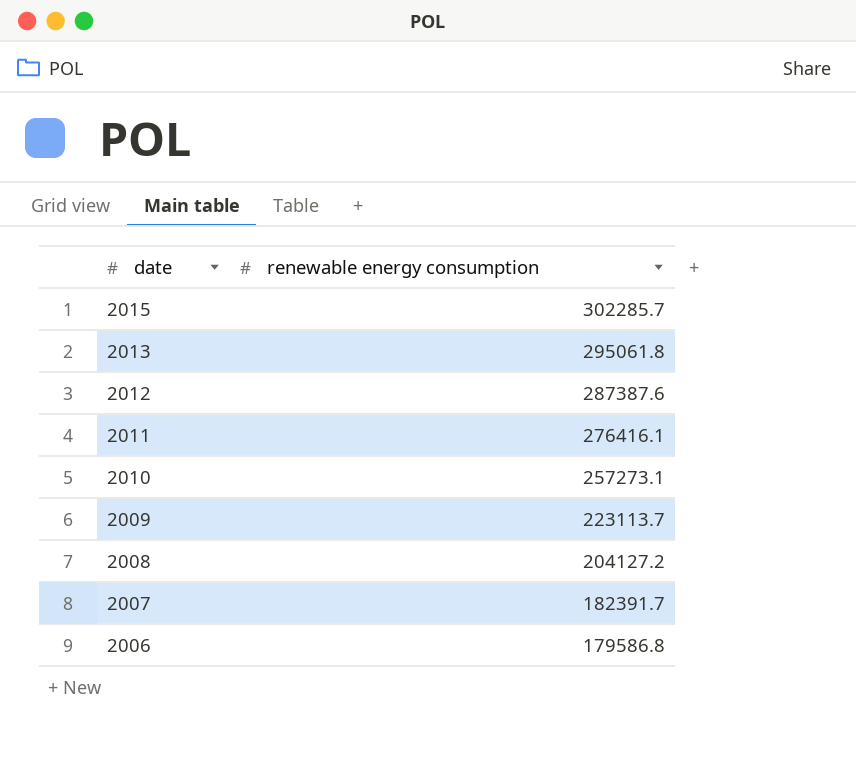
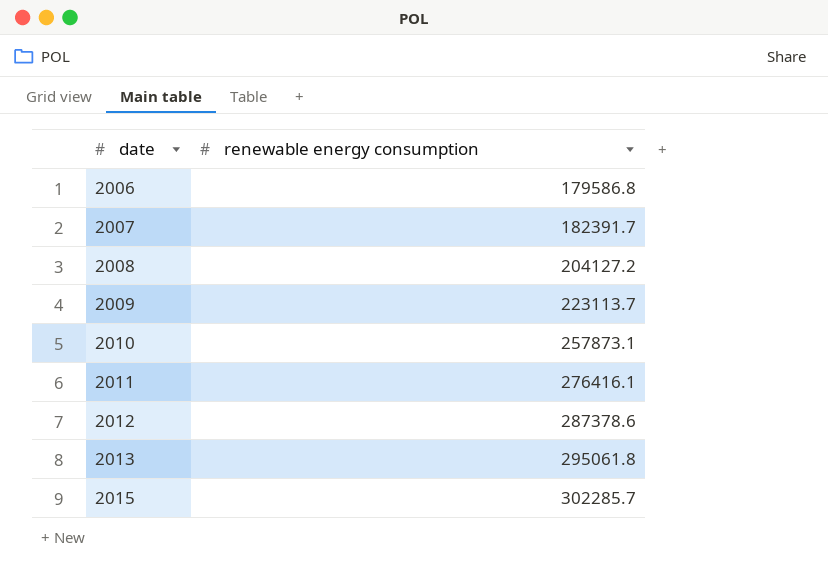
row order: date descending -> date ascending
2010 | renewable energy consumption: 257273.1 -> 257873.1
2012 | renewable energy consumption: 287387.6 -> 287378.6

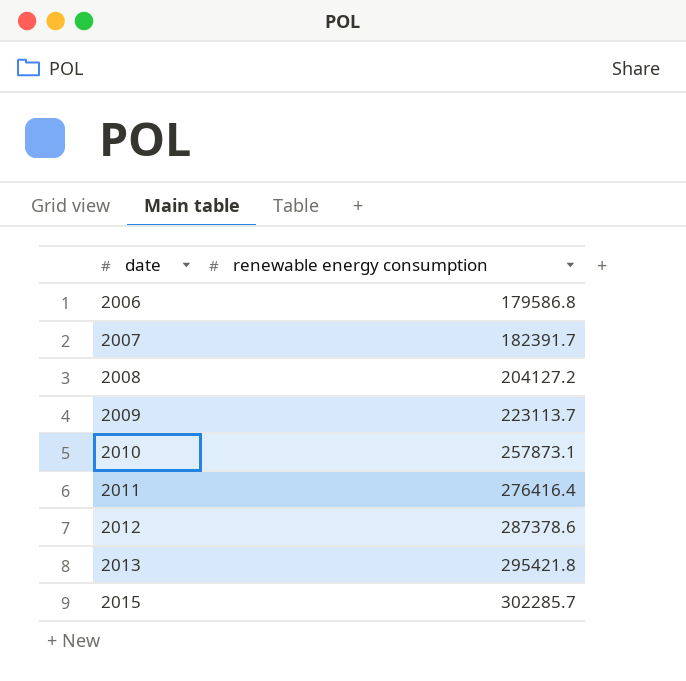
2011 | renewable energy consumption: 276416.1 -> 276416.4
2013 | renewable energy consumption: 295061.8 -> 295421.8

